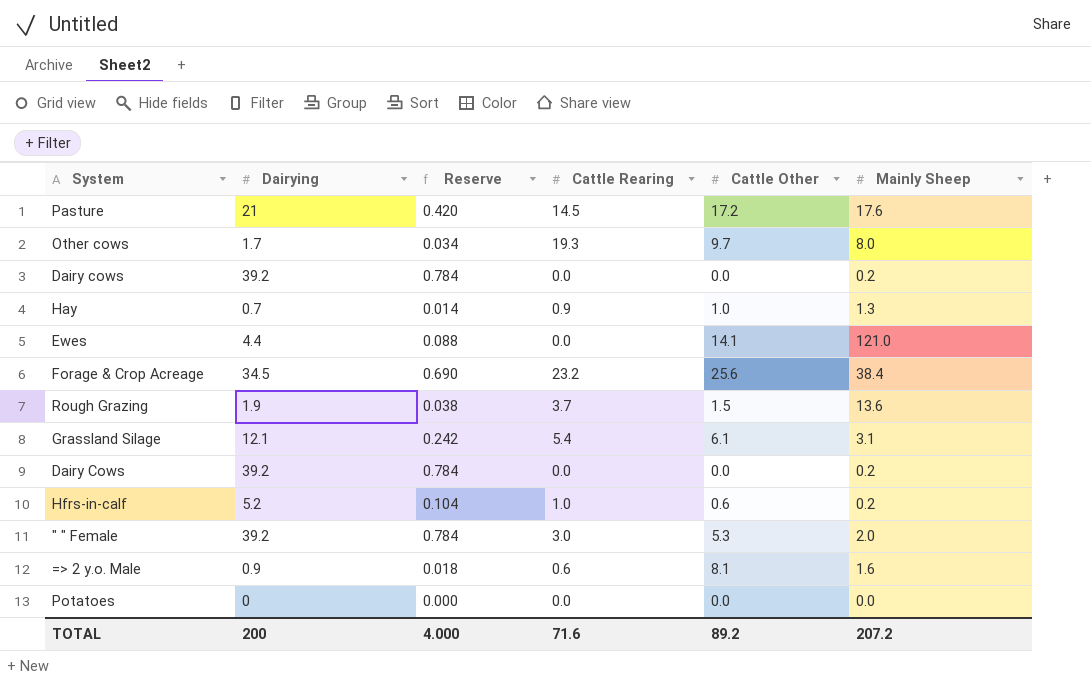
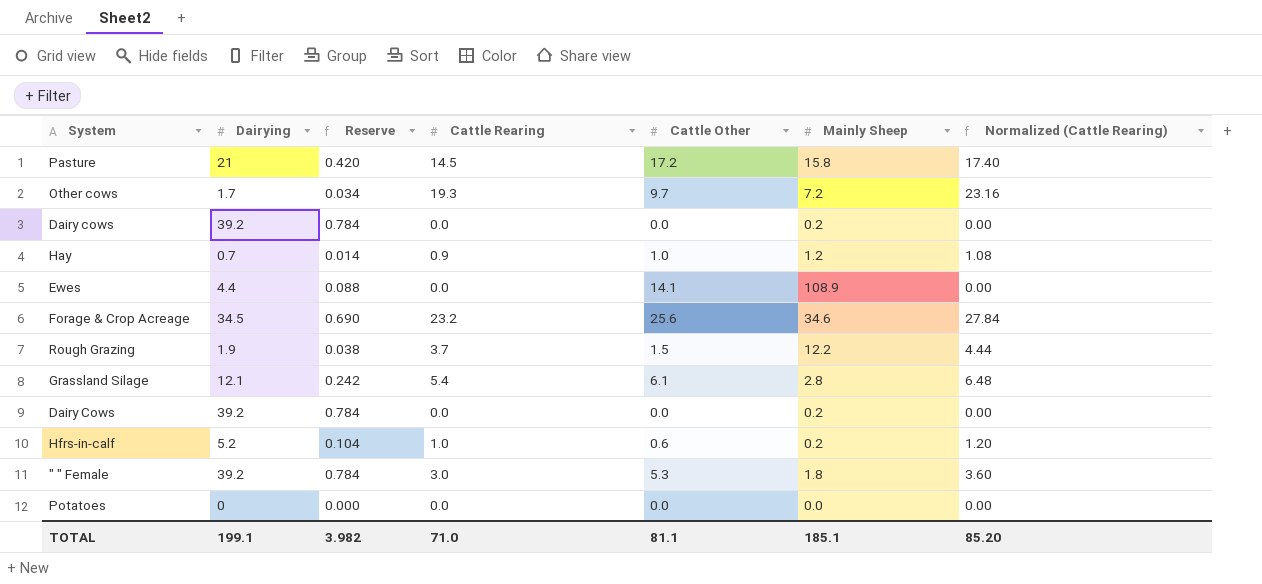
column Normalized (Cattle Rearing) | formula: none -> [Cattle Rearing] * 1.2
row => 2 y.o. Male: 0.9 | 0.018 | 0.6 | 8.1 | 1.6 -> none
Pasture | Mainly Sheep: 17.6 -> 15.8
Other cows | Mainly Sheep: 8.0 -> 7.2
Hay | Mainly Sheep: 1.3 -> 1.2
Ewes | Mainly Sheep: 121.0 -> 108.9
Forage & Crop Acreage | Mainly Sheep: 38.4 -> 34.6
Rough Grazing | Mainly Sheep: 13.6 -> 12.2
Grassland Silage | Mainly Sheep: 3.1 -> 2.8
" " Female | Mainly Sheep: 2.0 -> 1.8
TOTAL | Dairying: 200 -> 199.1
TOTAL | Reserve: 4.000 -> 3.982
TOTAL | Cattle Rearing: 71.6 -> 71.0
TOTAL | Cattle Other: 89.2 -> 81.1
TOTAL | Mainly Sheep: 207.2 -> 185.1

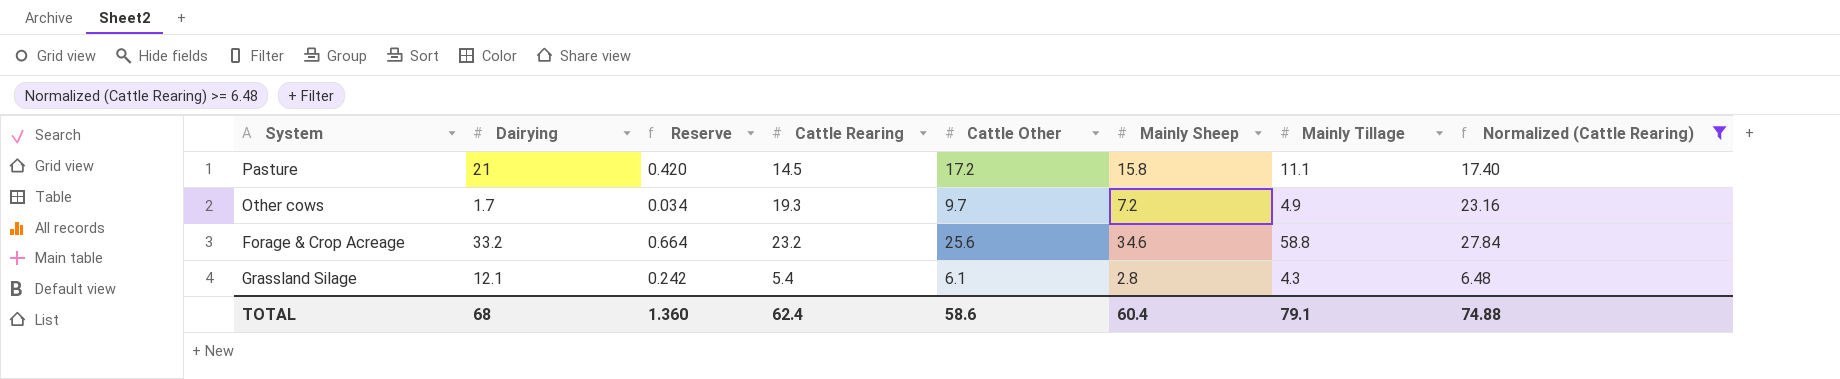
filter: none -> Normalized (Cattle Rearing) >= 6.48
column Mainly Tillage | position: none -> 7
Forage & Crop Acreage | Dairying: 34.5 -> 33.2
Forage & Crop Acreage | Reserve: 0.690 -> 0.664
TOTAL | Dairying: 199.1 -> 68
TOTAL | Reserve: 3.982 -> 1.360
TOTAL | Cattle Rearing: 71.0 -> 62.4
TOTAL | Cattle Other: 81.1 -> 58.6
TOTAL | Mainly Sheep: 185.1 -> 60.4
TOTAL | Normalized (Cattle Rearing): 85.20 -> 74.88

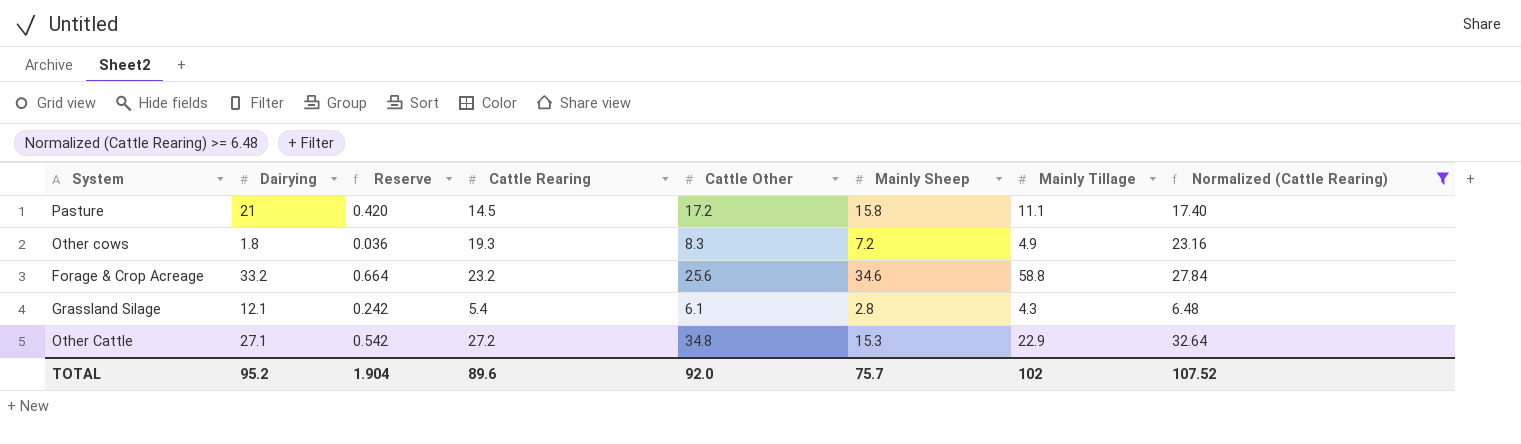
Other cows | Dairying: 1.7 -> 1.8
Other cows | Reserve: 0.034 -> 0.036
Other cows | Cattle Other: 9.7 -> 8.3
row Other Cattle: none -> 27.1 | 0.542 | 27.2 | 34.8 | 15.3 | 22.9 | 32.64
TOTAL | Dairying: 68 -> 95.2
TOTAL | Reserve: 1.360 -> 1.904
TOTAL | Cattle Rearing: 62.4 -> 89.6
TOTAL | Cattle Other: 58.6 -> 92.0
TOTAL | Mainly Sheep: 60.4 -> 75.7
TOTAL | Mainly Tillage: 79.1 -> 102
TOTAL | Normalized (Cattle Rearing): 74.88 -> 107.52

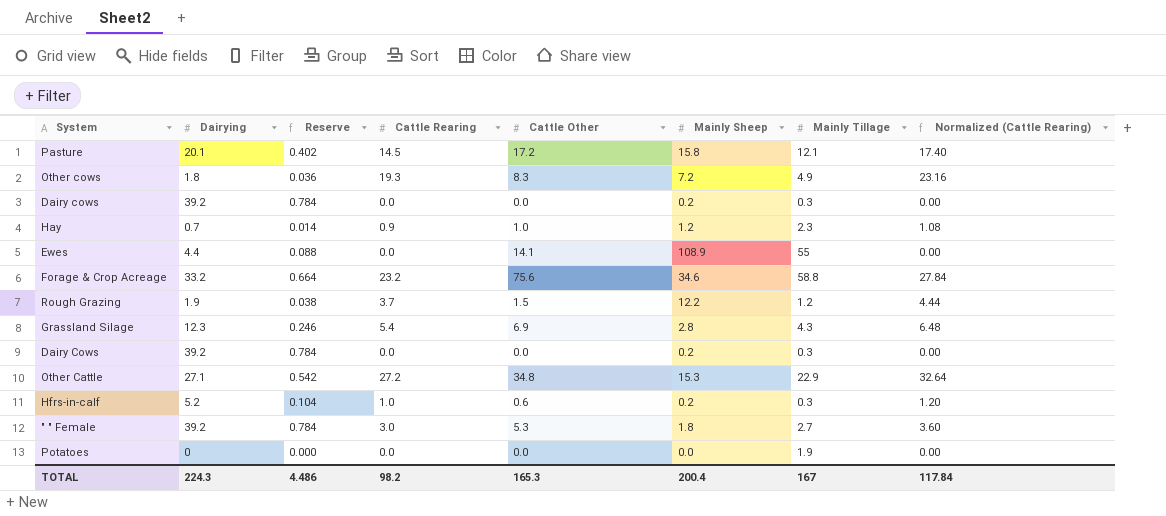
filter: Normalized (Cattle Rearing) >= 6.48 -> none
Pasture | Dairying: 21 -> 20.1
Pasture | Reserve: 0.420 -> 0.402
Pasture | Mainly Tillage: 11.1 -> 12.1
Forage & Crop Acreage | Cattle Other: 25.6 -> 75.6
Grassland Silage | Dairying: 12.1 -> 12.3
Grassland Silage | Reserve: 0.242 -> 0.246
Grassland Silage | Cattle Other: 6.1 -> 6.9
TOTAL | Dairying: 95.2 -> 224.3
TOTAL | Reserve: 1.904 -> 4.486
TOTAL | Cattle Rearing: 89.6 -> 98.2
TOTAL | Cattle Other: 92.0 -> 165.3
TOTAL | Mainly Sheep: 75.7 -> 200.4
TOTAL | Mainly Tillage: 102 -> 167
TOTAL | Normalized (Cattle Rearing): 107.52 -> 117.84

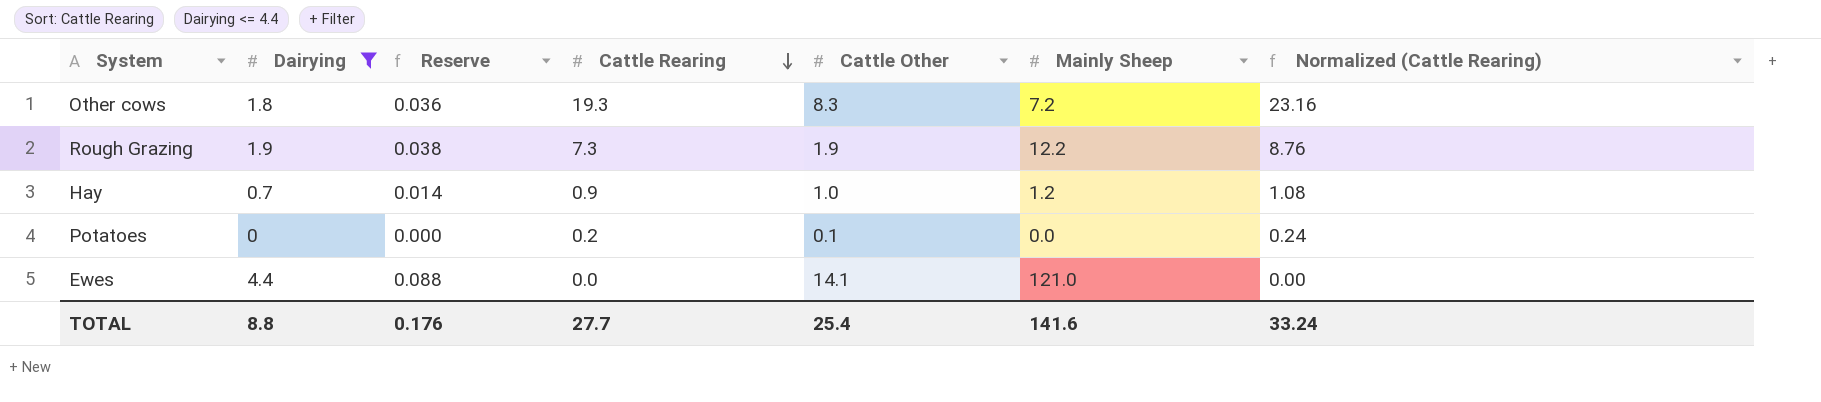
filter: none -> Dairying <= 4.4
row order: none -> Cattle Rearing descending
column Mainly Tillage | position: 7 -> none
Rough Grazing | Cattle Rearing: 3.7 -> 7.3
Rough Grazing | Cattle Other: 1.5 -> 1.9
Rough Grazing | Normalized (Cattle Rearing): 4.44 -> 8.76
Potatoes | Cattle Rearing: 0.0 -> 0.2
Potatoes | Cattle Other: 0.0 -> 0.1
Potatoes | Normalized (Cattle Rearing): 0.00 -> 0.24
Ewes | Mainly Sheep: 108.9 -> 121.0
TOTAL | Dairying: 224.3 -> 8.8
TOTAL | Reserve: 4.486 -> 0.176
TOTAL | Cattle Rearing: 98.2 -> 27.7
TOTAL | Cattle Other: 165.3 -> 25.4
TOTAL | Mainly Sheep: 200.4 -> 141.6
TOTAL | Normalized (Cattle Rearing): 117.84 -> 33.24

